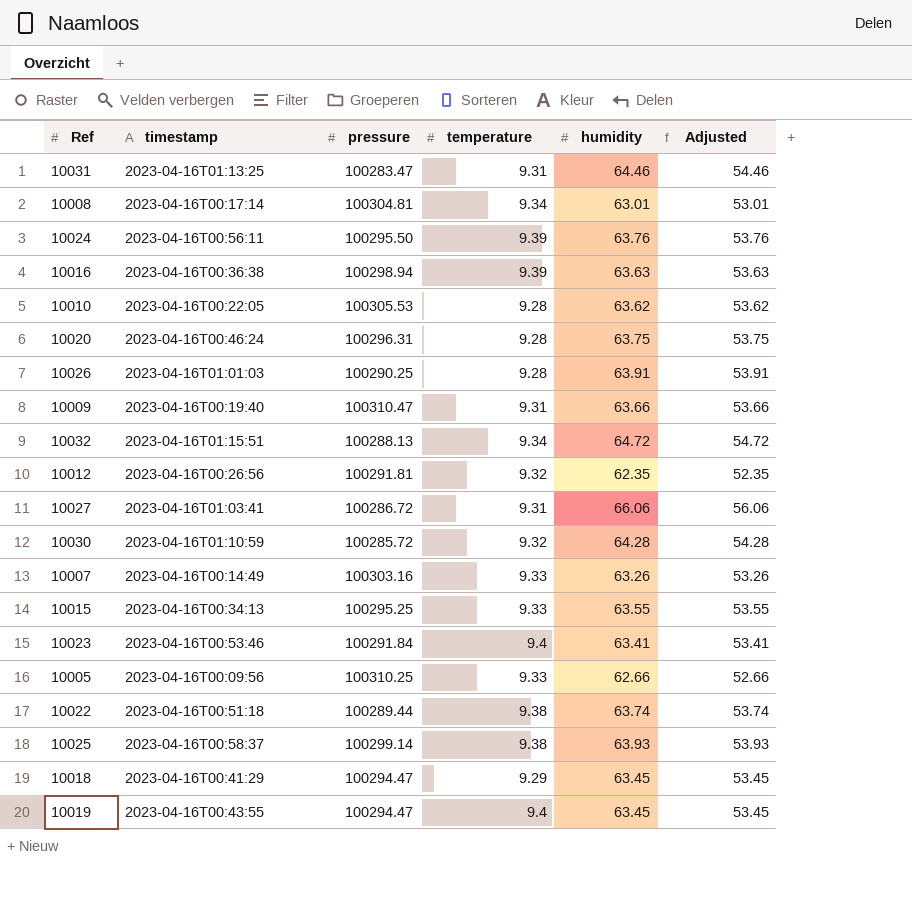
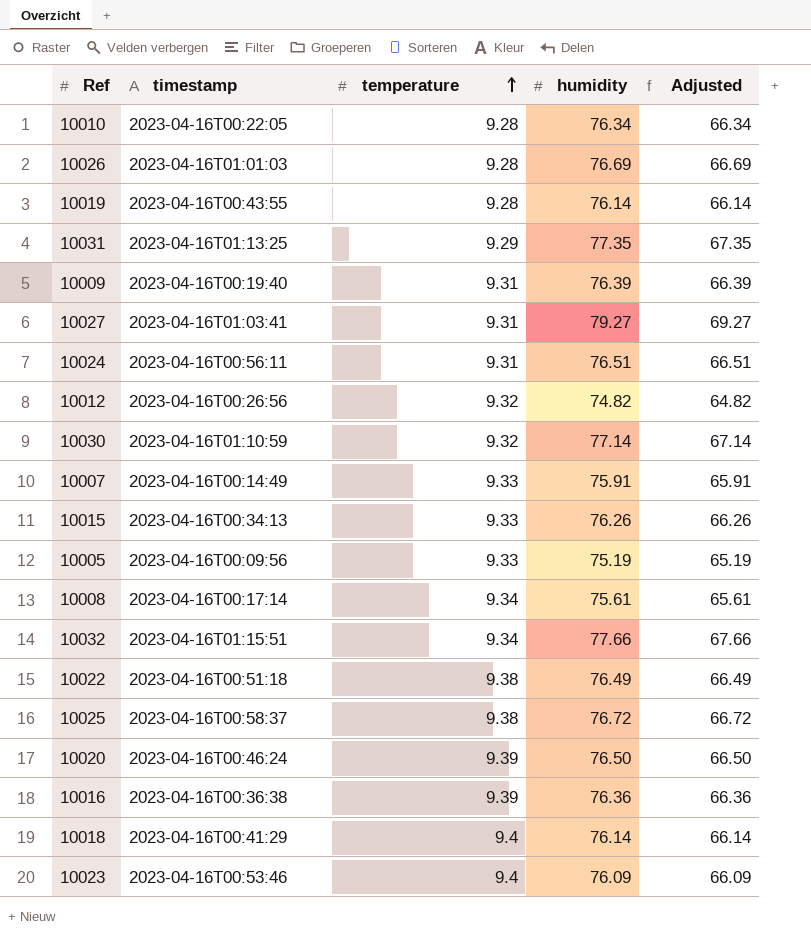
row order: none -> temperature ascending
column pressure | position: 3 -> none
10010 | humidity: 63.62 -> 76.34
10010 | Adjusted: 53.62 -> 66.34
10026 | humidity: 63.91 -> 76.69
10026 | Adjusted: 53.91 -> 66.69
10019 | temperature: 9.4 -> 9.28
10019 | humidity: 63.45 -> 76.14
10019 | Adjusted: 53.45 -> 66.14
10031 | temperature: 9.31 -> 9.29
10031 | humidity: 64.46 -> 77.35
10031 | Adjusted: 54.46 -> 67.35
10009 | humidity: 63.66 -> 76.39
10009 | Adjusted: 53.66 -> 66.39
10027 | humidity: 66.06 -> 79.27
10027 | Adjusted: 56.06 -> 69.27
10024 | temperature: 9.39 -> 9.31
10024 | humidity: 63.76 -> 76.51
10024 | Adjusted: 53.76 -> 66.51
10012 | humidity: 62.35 -> 74.82
10012 | Adjusted: 52.35 -> 64.82
10030 | humidity: 64.28 -> 77.14
10030 | Adjusted: 54.28 -> 67.14
10007 | humidity: 63.26 -> 75.91
10007 | Adjusted: 53.26 -> 65.91
10015 | humidity: 63.55 -> 76.26
10015 | Adjusted: 53.55 -> 66.26
10005 | humidity: 62.66 -> 75.19
10005 | Adjusted: 52.66 -> 65.19
10008 | humidity: 63.01 -> 75.61
10008 | Adjusted: 53.01 -> 65.61
10032 | humidity: 64.72 -> 77.66
10032 | Adjusted: 54.72 -> 67.66
10022 | humidity: 63.74 -> 76.49
10022 | Adjusted: 53.74 -> 66.49
10025 | humidity: 63.93 -> 76.72
10025 | Adjusted: 53.93 -> 66.72
10020 | temperature: 9.28 -> 9.39
10020 | humidity: 63.75 -> 76.50
10020 | Adjusted: 53.75 -> 66.50
10016 | humidity: 63.63 -> 76.36
10016 | Adjusted: 53.63 -> 66.36
10018 | temperature: 9.29 -> 9.4
10018 | humidity: 63.45 -> 76.14
10018 | Adjusted: 53.45 -> 66.14
10023 | humidity: 63.41 -> 76.09
10023 | Adjusted: 53.41 -> 66.09

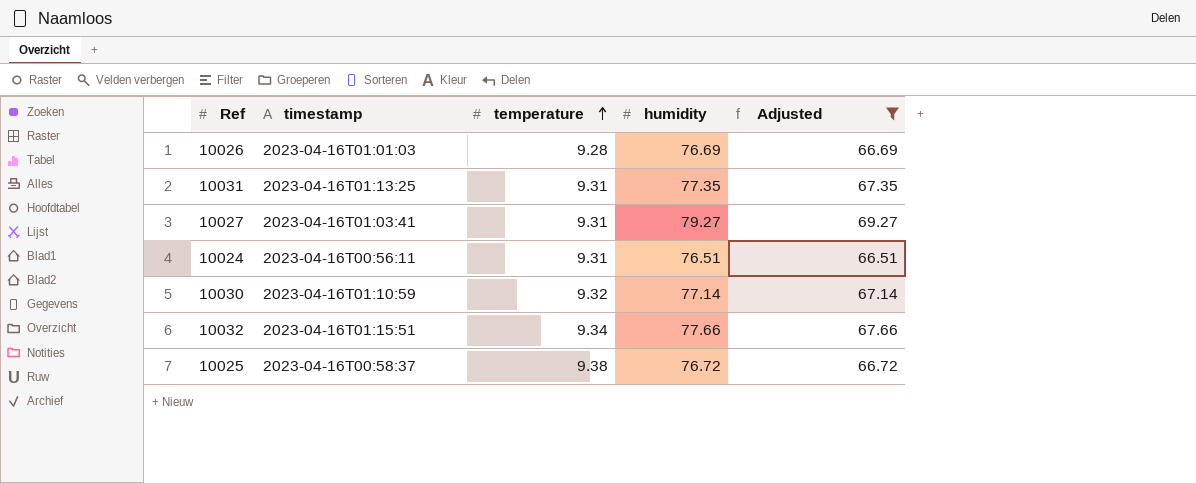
filter: none -> Adjusted >= 66.51
10031 | temperature: 9.29 -> 9.31

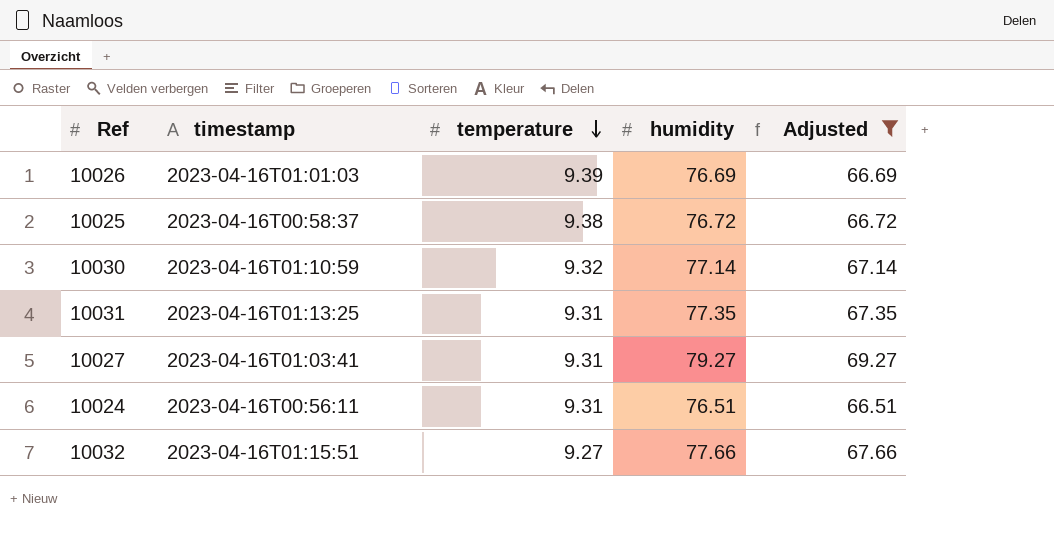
row order: temperature ascending -> temperature descending
10026 | temperature: 9.28 -> 9.39
10032 | temperature: 9.34 -> 9.27

